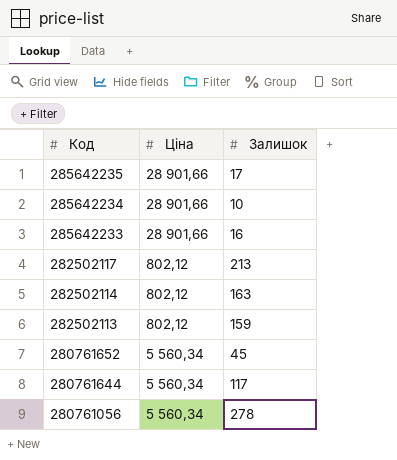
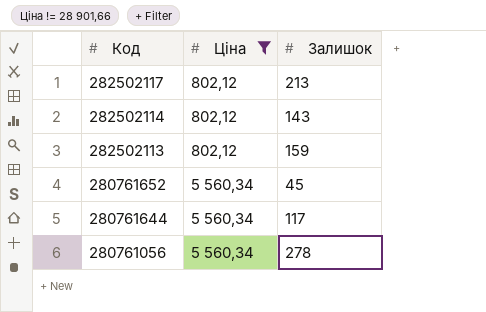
filter: none -> Ціна != 28 901,66
282502114 | Залишок: 163 -> 143

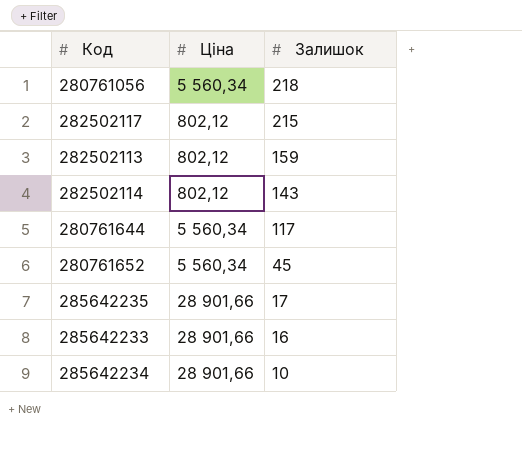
filter: Ціна != 28 901,66 -> none
row order: Код descending -> Залишок descending
280761056 | Залишок: 278 -> 218
282502117 | Залишок: 213 -> 215

